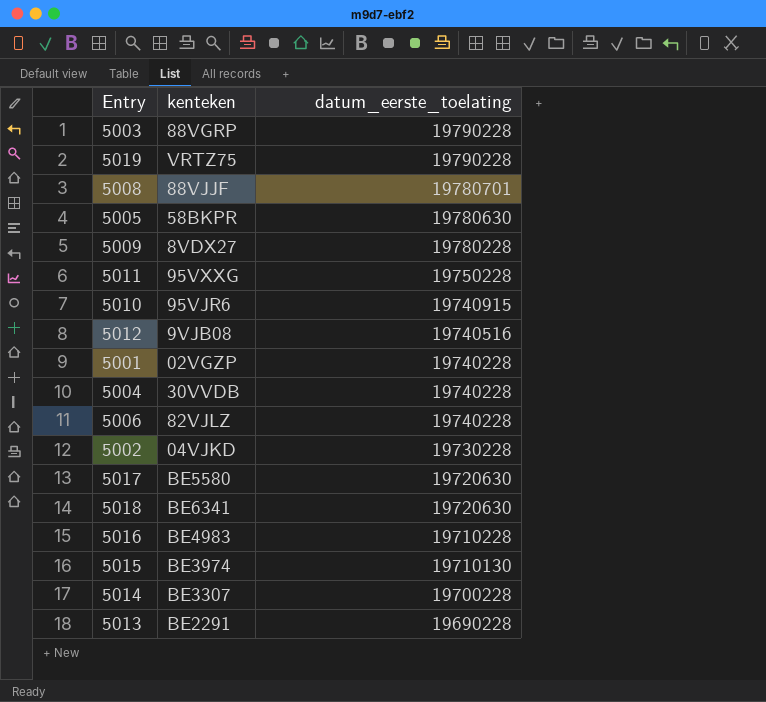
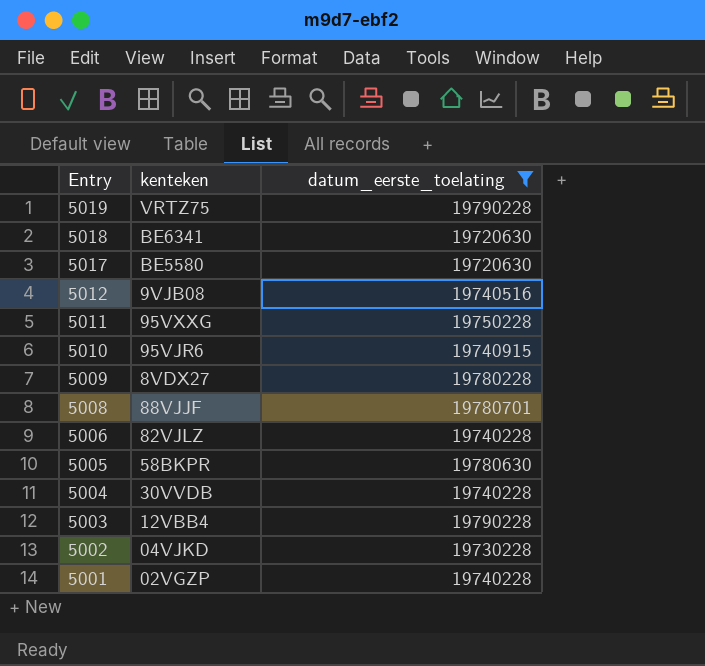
filter: none -> datum_eerste_toelating >= 19720630
row order: datum_eerste_toelating descending -> Entry descending
5003 | kenteken: 88VGRP -> 12VBB4

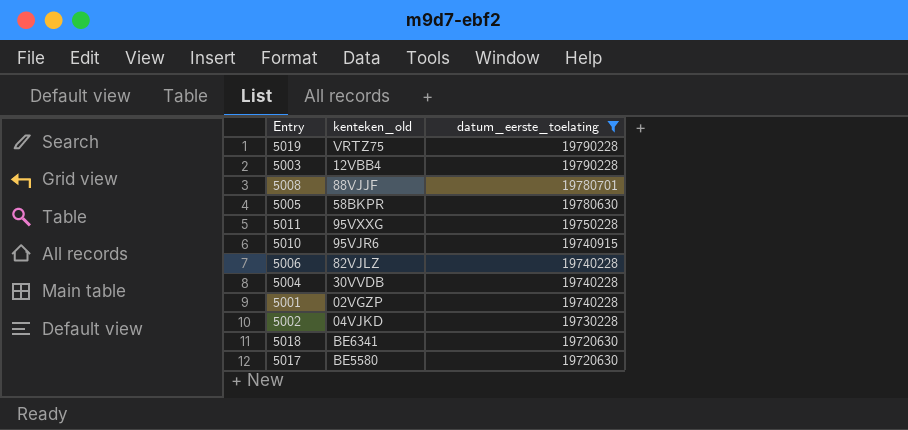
row order: Entry descending -> datum_eerste_toelating descending
column name: kenteken -> kenteken_old
row 5012: 9VJB08 | 19740516 -> none
row 5009: 8VDX27 | 19780228 -> none

